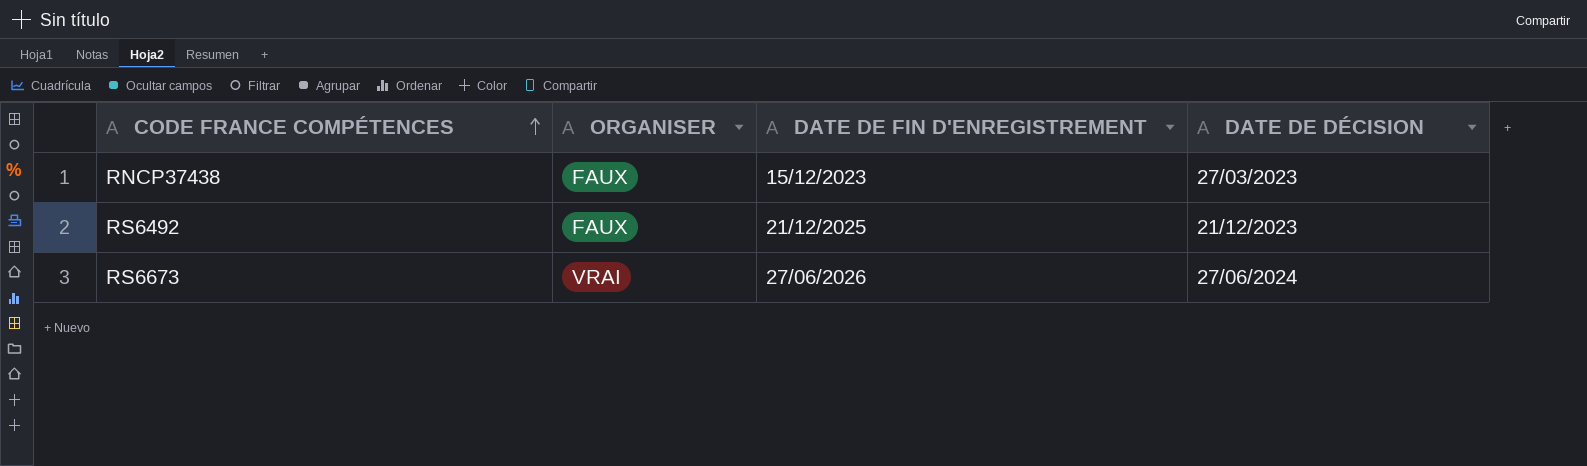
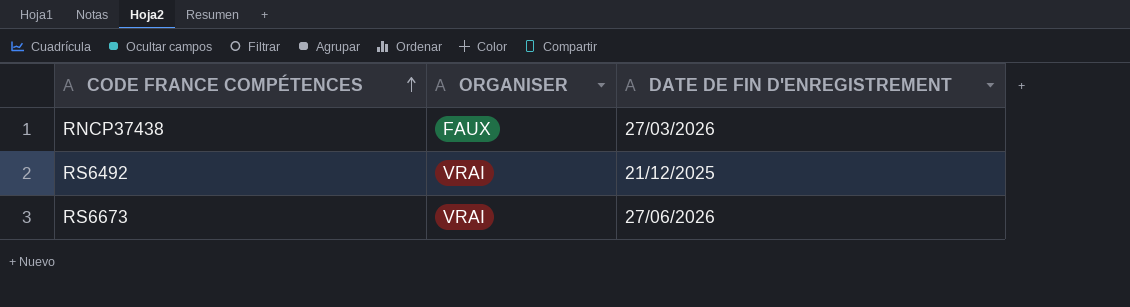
column DATE DE DÉCISION | position: 4 -> none
RNCP37438 | DATE DE FIN D'ENREGISTREMENT: 15/12/2023 -> 27/03/2026
RS6492 | ORGANISER: FAUX -> VRAI

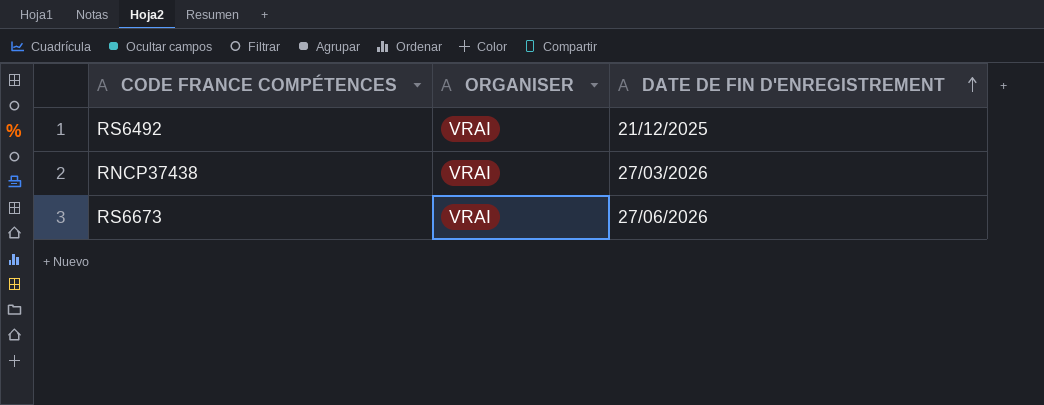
row order: CODE FRANCE COMPÉTENCES ascending -> DATE DE FIN D'ENREGISTREMENT ascending
RNCP37438 | ORGANISER: FAUX -> VRAI

